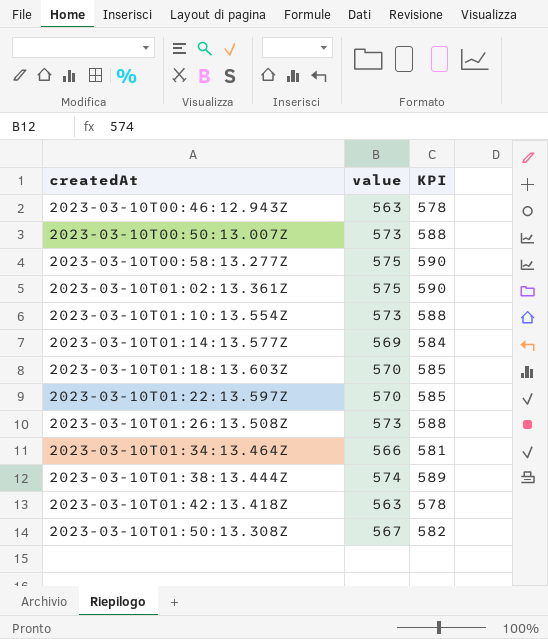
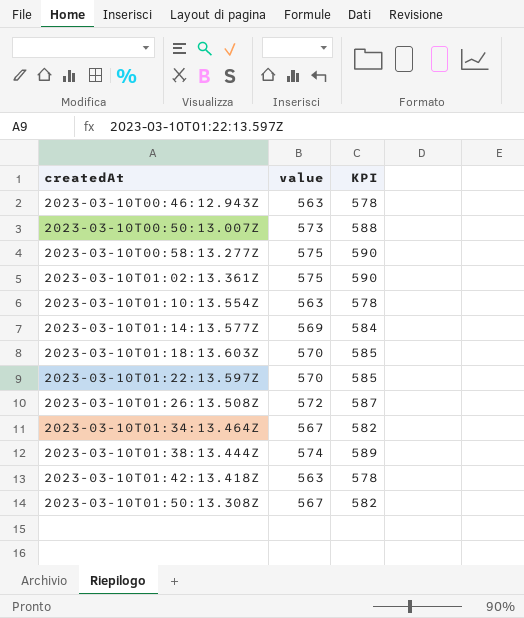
2023-03-10T01:10:13.554Z | value: 573 -> 563
2023-03-10T01:10:13.554Z | KPI: 588 -> 578
2023-03-10T01:26:13.508Z | value: 573 -> 572
2023-03-10T01:26:13.508Z | KPI: 588 -> 587
2023-03-10T01:34:13.464Z | value: 566 -> 567
2023-03-10T01:34:13.464Z | KPI: 581 -> 582

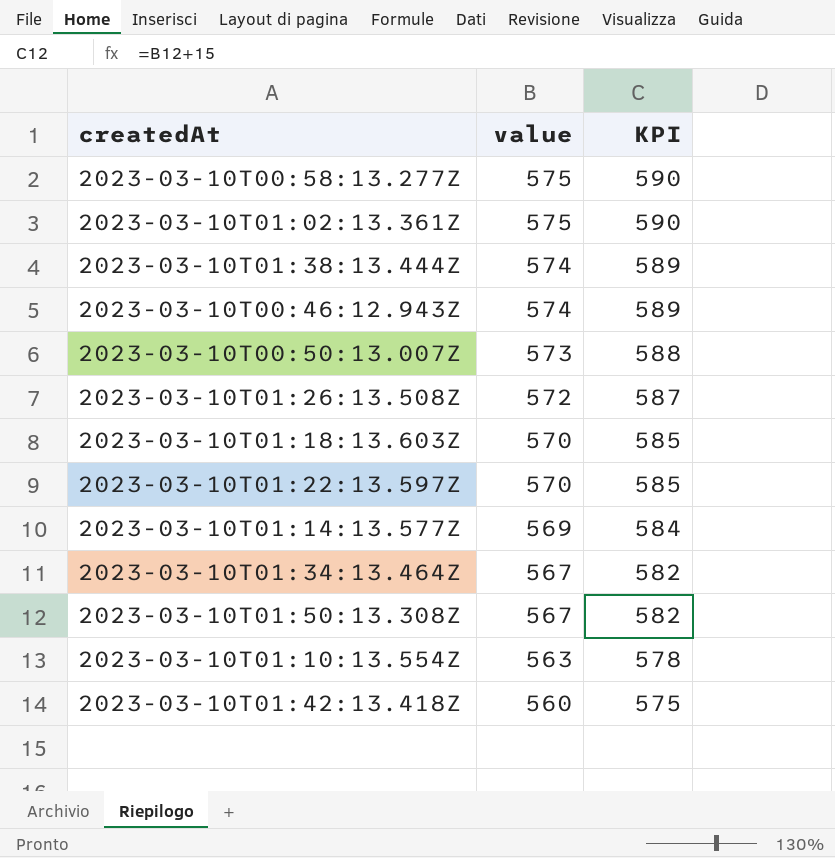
row order: createdAt ascending -> value descending
2023-03-10T00:46:12.943Z | value: 563 -> 574
2023-03-10T00:46:12.943Z | KPI: 578 -> 589
2023-03-10T01:42:13.418Z | value: 563 -> 560
2023-03-10T01:42:13.418Z | KPI: 578 -> 575

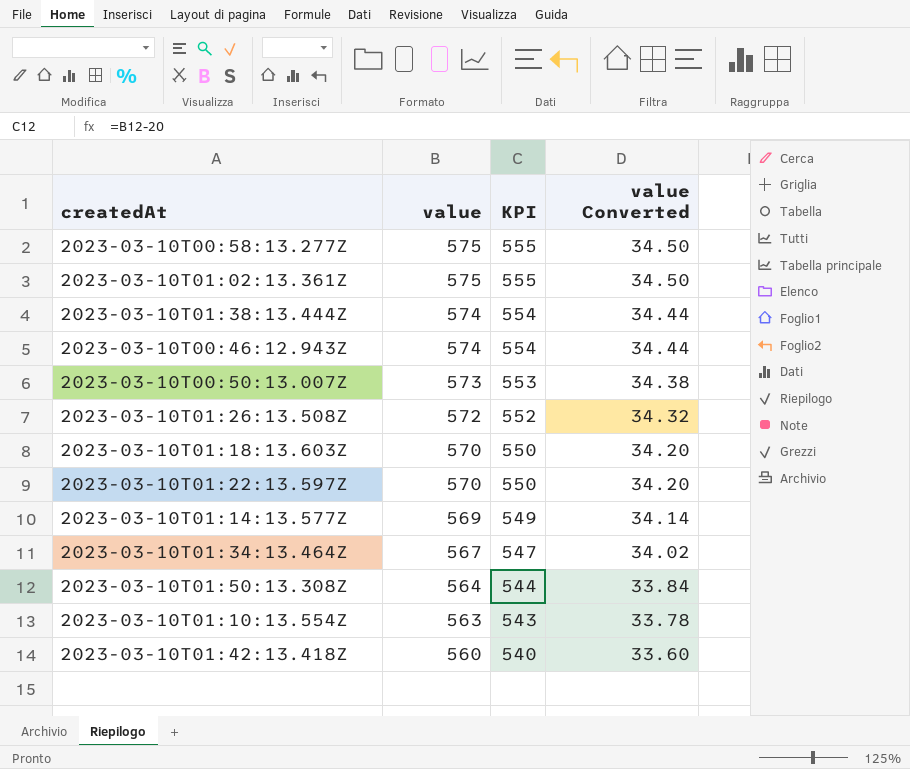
column KPI | formula: [value] + 15 -> [value] - 20
column value Converted | formula: none -> [value] * 0.06
2023-03-10T01:50:13.308Z | value: 567 -> 564

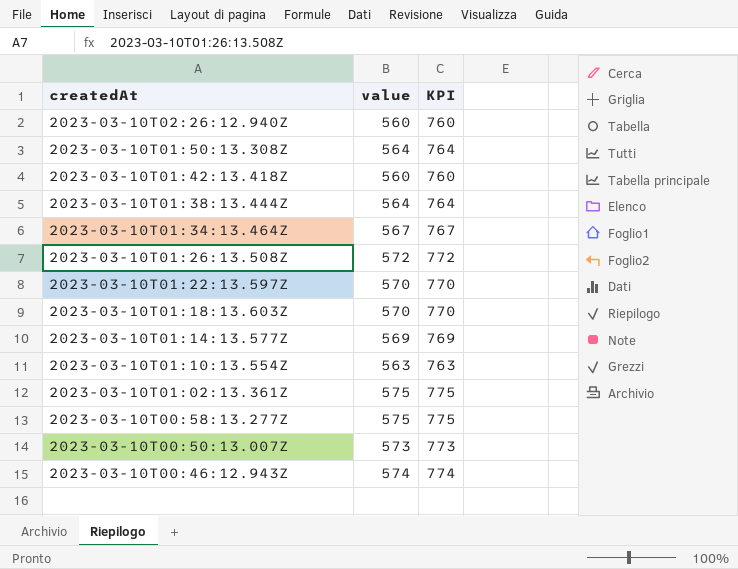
row order: value descending -> createdAt descending
column value Converted | formula: [value] * 0.06 -> none
column KPI | formula: [value] - 20 -> [value] + 200
row 2023-03-10T02:26:12.940Z: none -> 560 | 760
2023-03-10T01:38:13.444Z | value: 574 -> 564

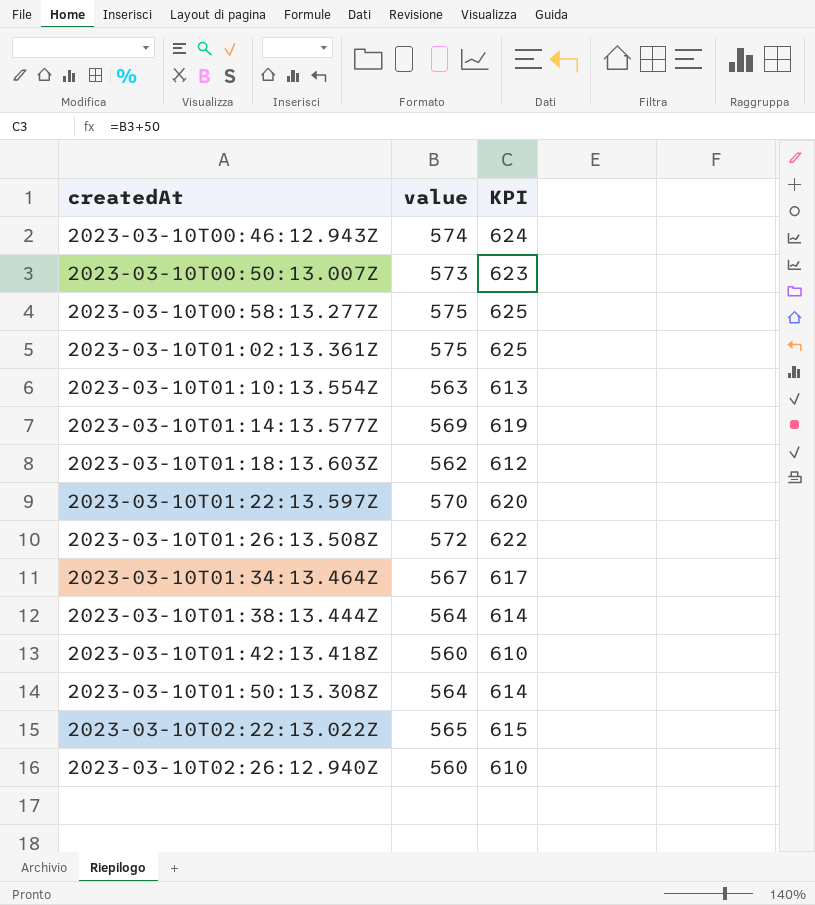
row order: createdAt descending -> createdAt ascending
column KPI | formula: [value] + 200 -> [value] + 50
2023-03-10T01:18:13.603Z | value: 570 -> 562
row 2023-03-10T02:22:13.022Z: none -> 565 | 615

